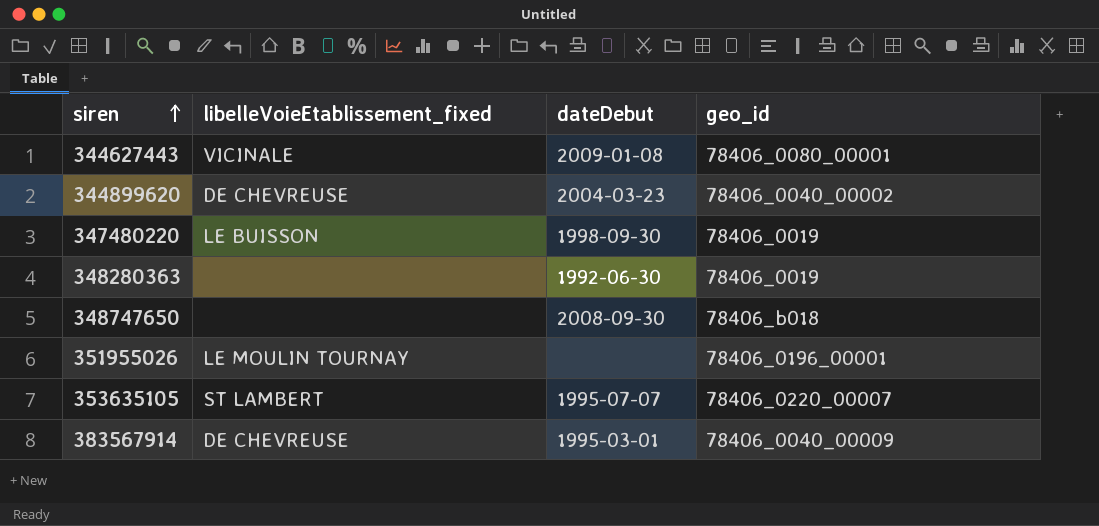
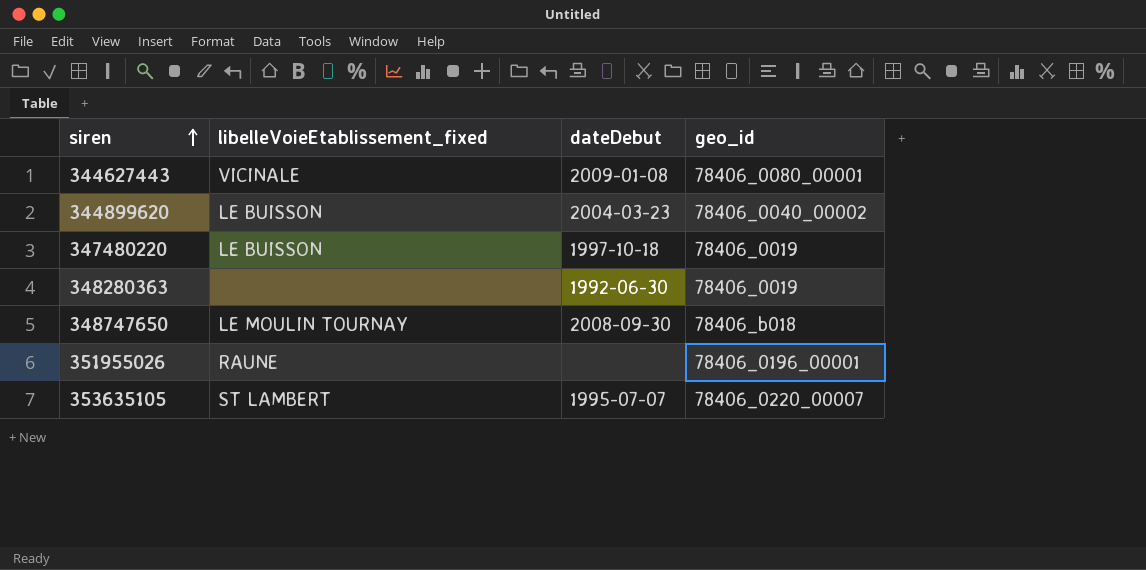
row 383567914: DE CHEVREUSE | 1995-03-01 | 78406_0040_00009 -> none
344899620 | libelleVoieEtablissement_fixed: DE CHEVREUSE -> LE BUISSON
347480220 | dateDebut: 1998-09-30 -> 1997-10-18
348747650 | libelleVoieEtablissement_fixed: none -> LE MOULIN TOURNAY
351955026 | libelleVoieEtablissement_fixed: LE MOULIN TOURNAY -> RAUNE

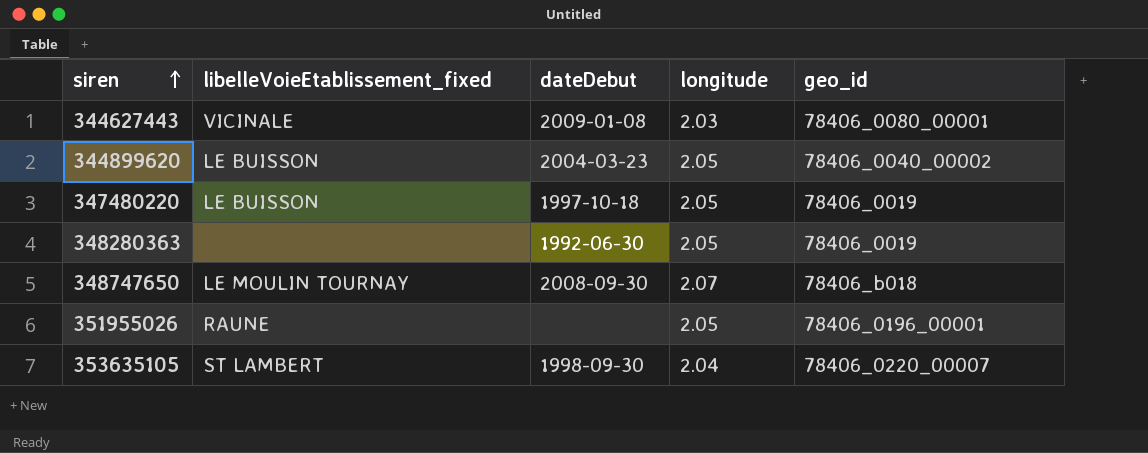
column longitude | position: none -> 4
353635105 | dateDebut: 1995-07-07 -> 1998-09-30

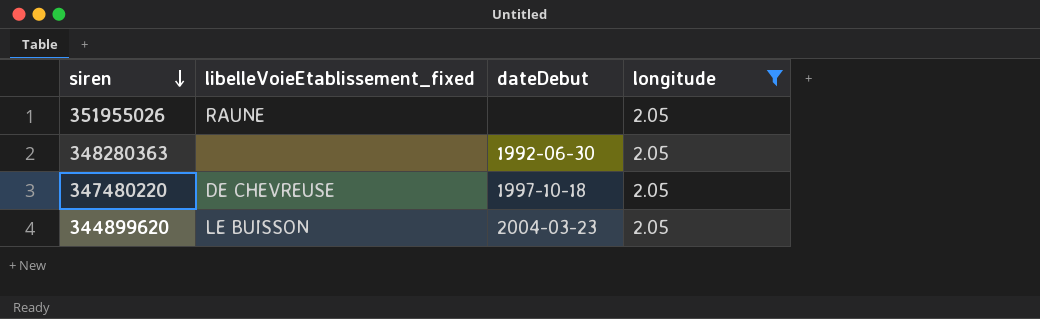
filter: none -> longitude = 2.05
row order: siren ascending -> siren descending
column geo_id | position: 5 -> none
347480220 | libelleVoieEtablissement_fixed: LE BUISSON -> DE CHEVREUSE

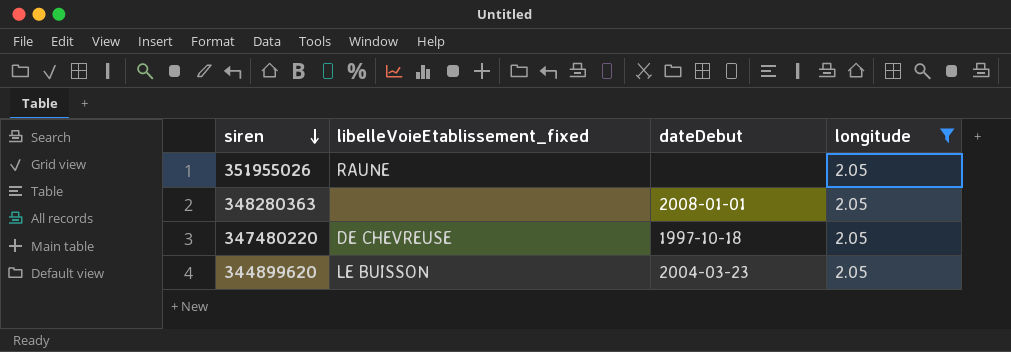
348280363 | dateDebut: 1992-06-30 -> 2008-01-01

